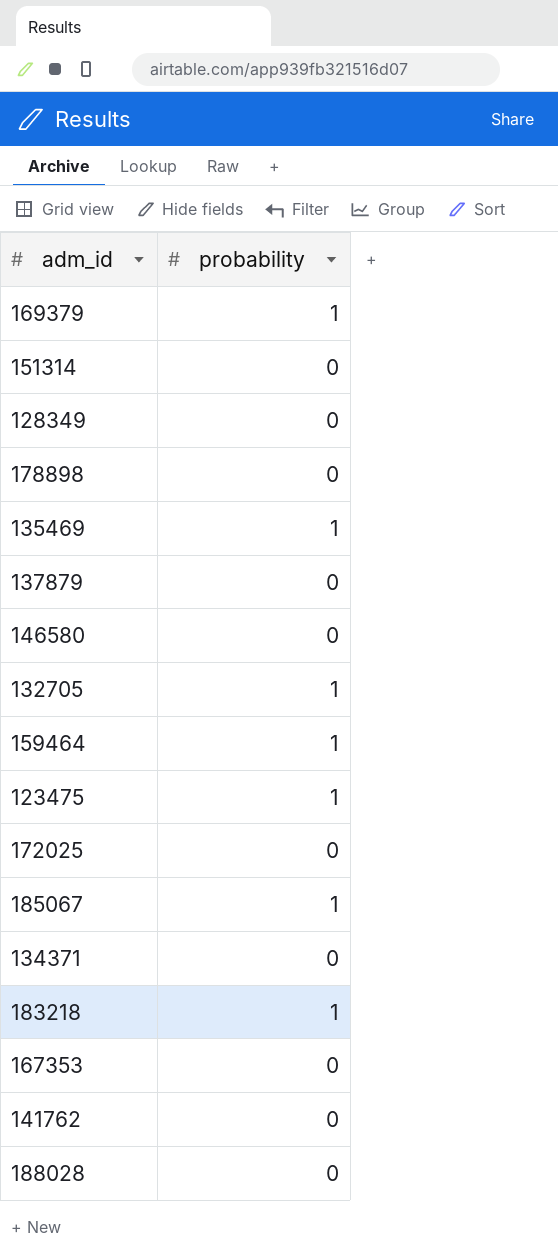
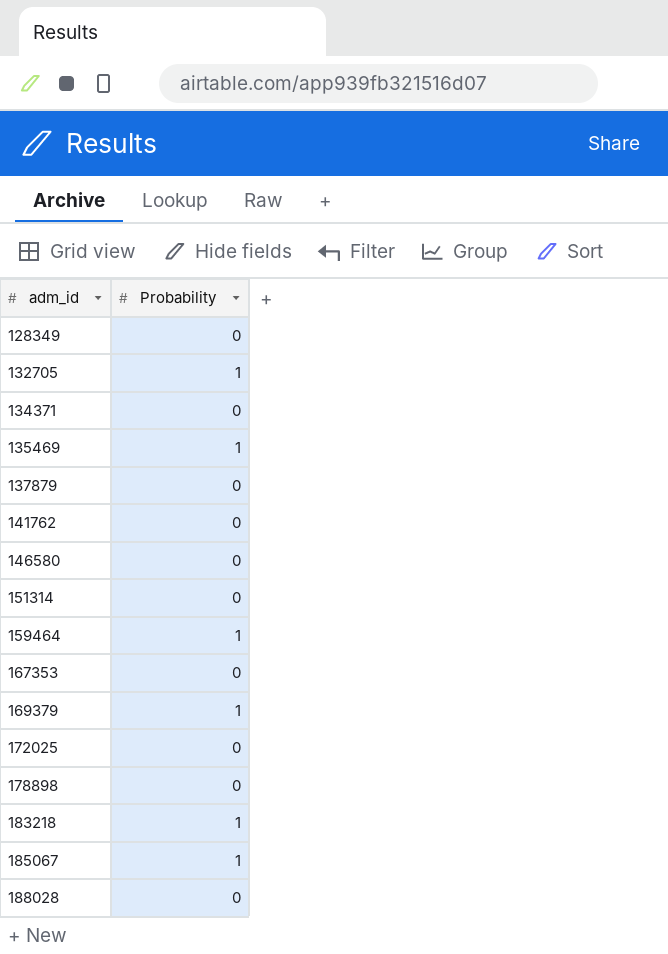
row order: none -> adm_id ascending
column name: probability -> Probability
row 123475: 1 -> none

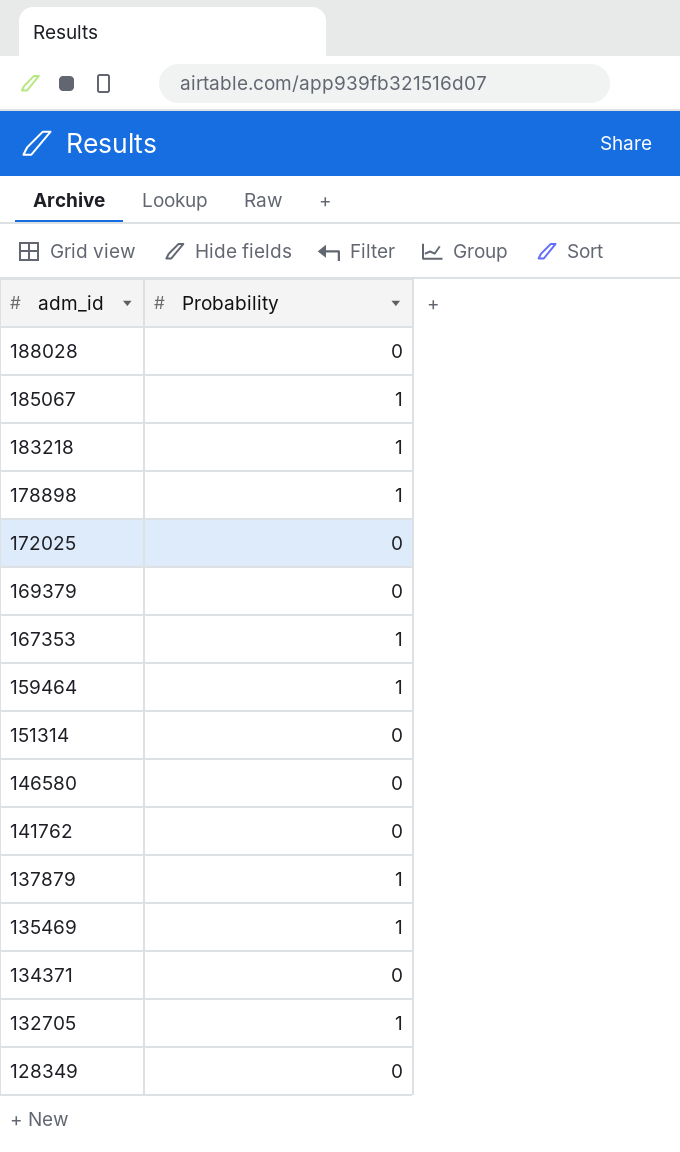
row order: adm_id ascending -> adm_id descending
178898 | Probability: 0 -> 1
169379 | Probability: 1 -> 0
167353 | Probability: 0 -> 1
137879 | Probability: 0 -> 1

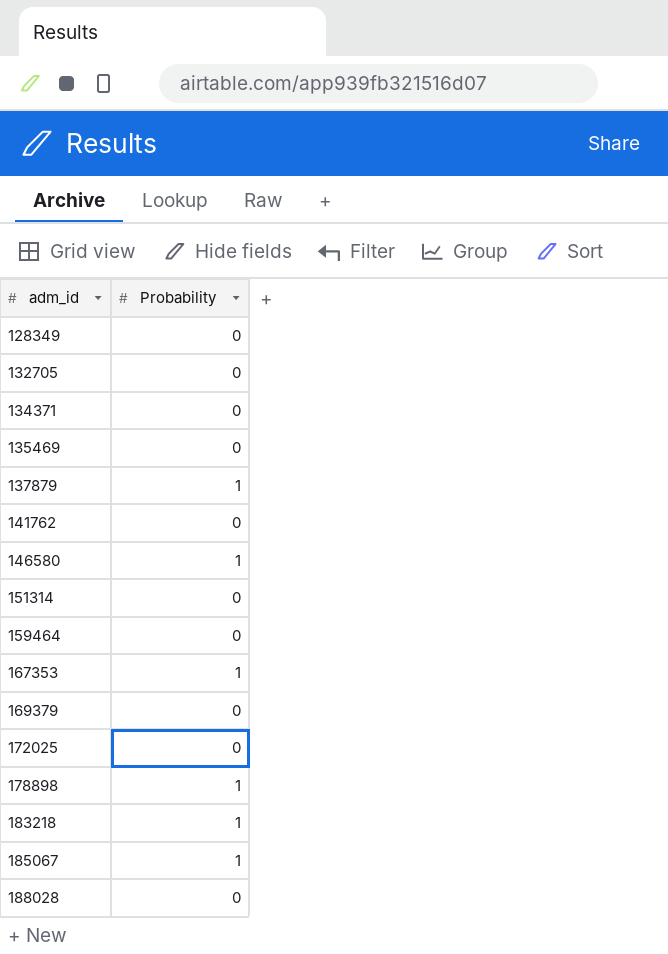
row order: adm_id descending -> adm_id ascending
132705 | Probability: 1 -> 0
135469 | Probability: 1 -> 0
146580 | Probability: 0 -> 1
159464 | Probability: 1 -> 0

